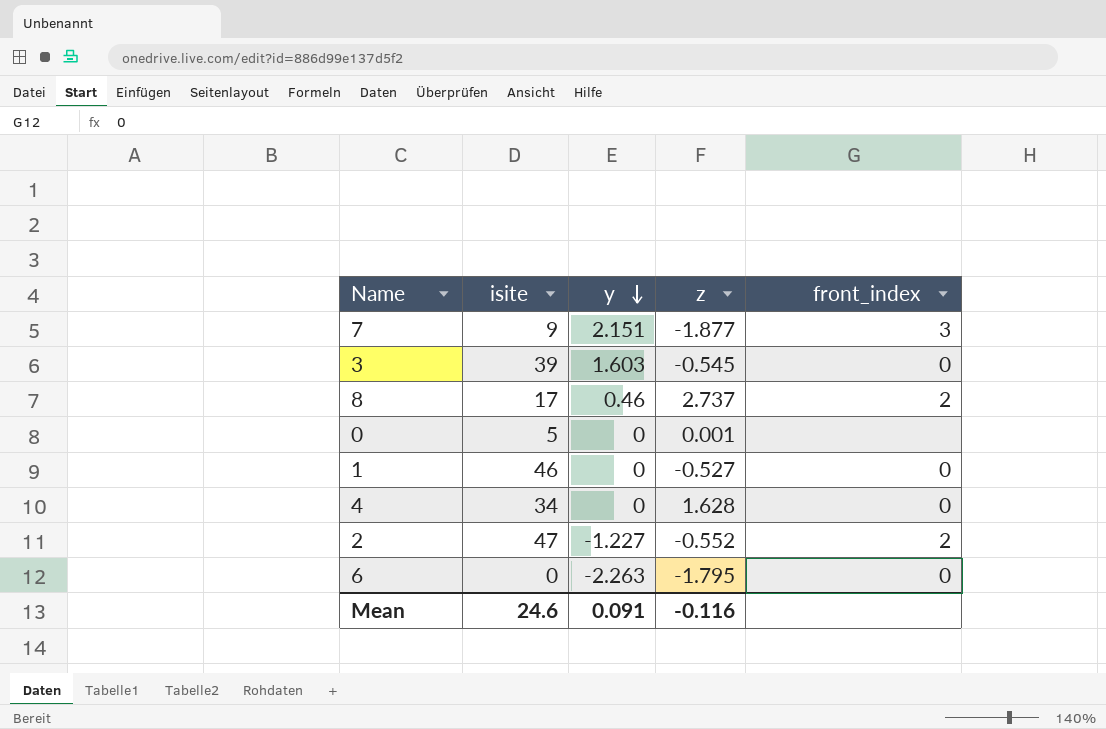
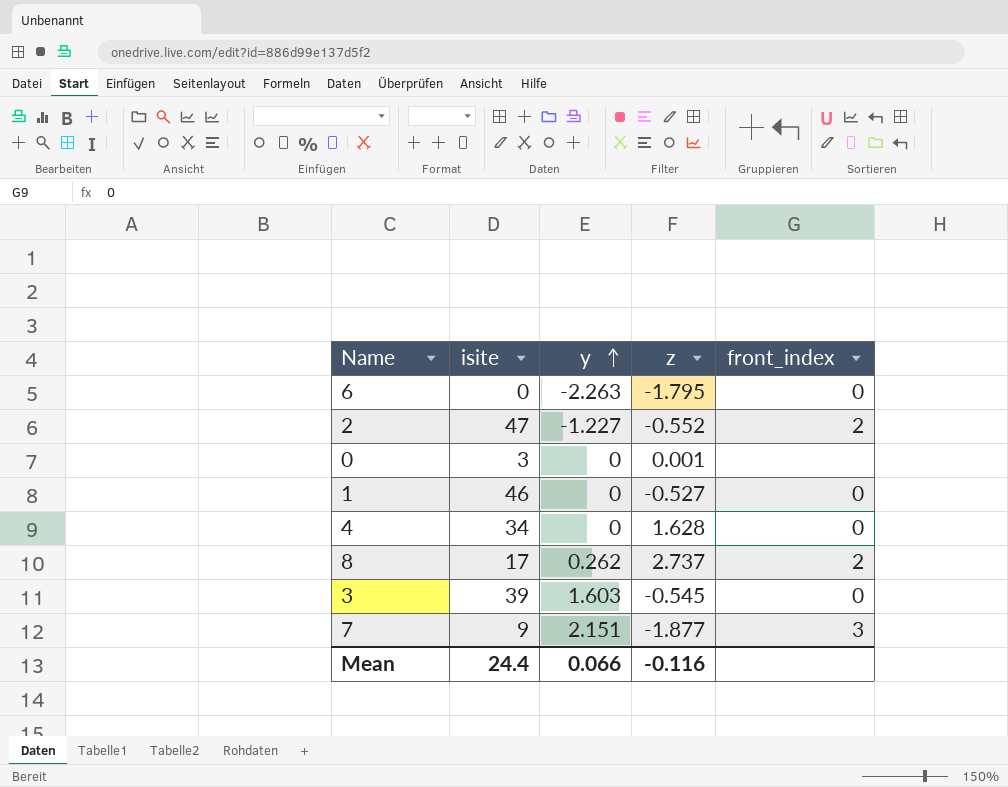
row order: y descending -> y ascending
0 | isite: 5 -> 3
8 | y: 0.46 -> 0.262
Mean | isite: 24.6 -> 24.4
Mean | y: 0.091 -> 0.066

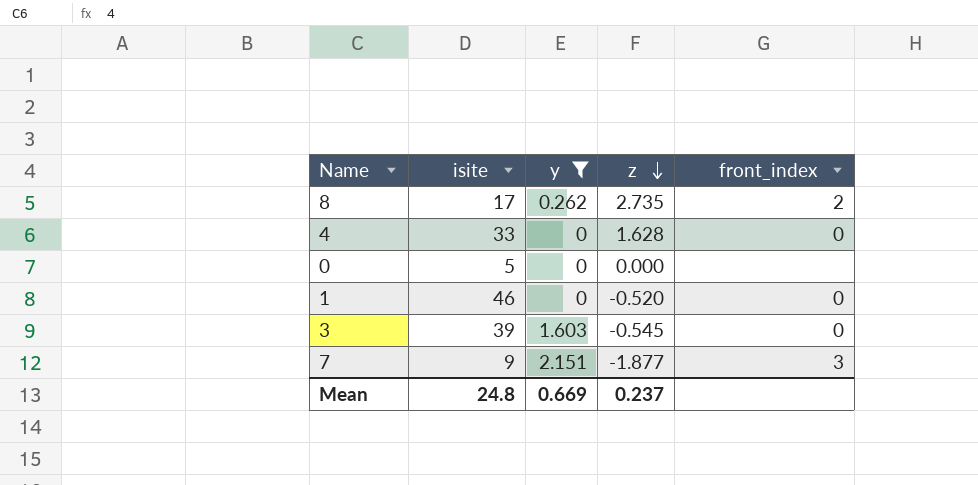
filter: none -> y >= 0
row order: y ascending -> z descending
8 | z: 2.737 -> 2.735
4 | isite: 34 -> 33
0 | isite: 3 -> 5
0 | z: 0.001 -> 0.000
1 | z: -0.527 -> -0.520
Mean | isite: 24.4 -> 24.8
Mean | y: 0.066 -> 0.669
Mean | z: -0.116 -> 0.237

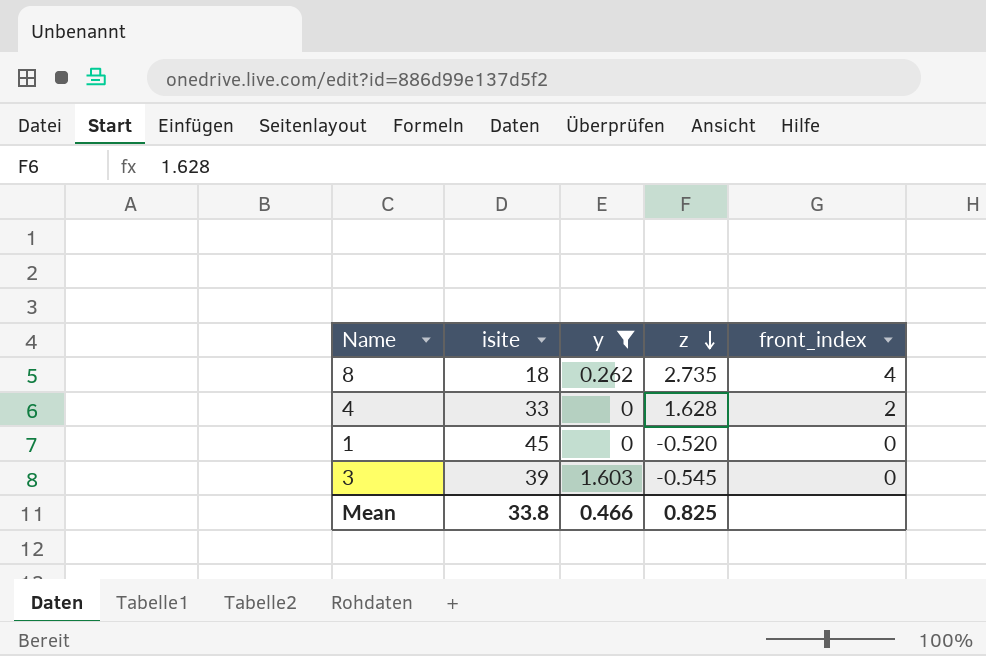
row 0: 5 | 0 | 0.000 | none -> none
row 7: 9 | 2.151 | -1.877 | 3 -> none
8 | isite: 17 -> 18
8 | front_index: 2 -> 4
4 | front_index: 0 -> 2
1 | isite: 46 -> 45
Mean | isite: 24.8 -> 33.8
Mean | y: 0.669 -> 0.466
Mean | z: 0.237 -> 0.825

